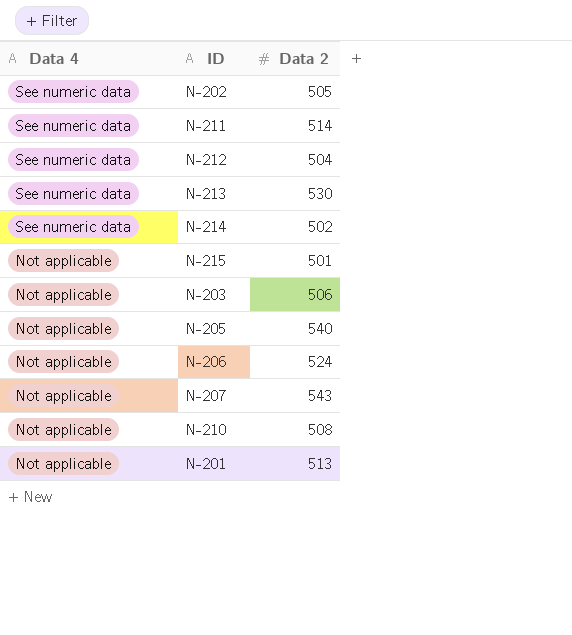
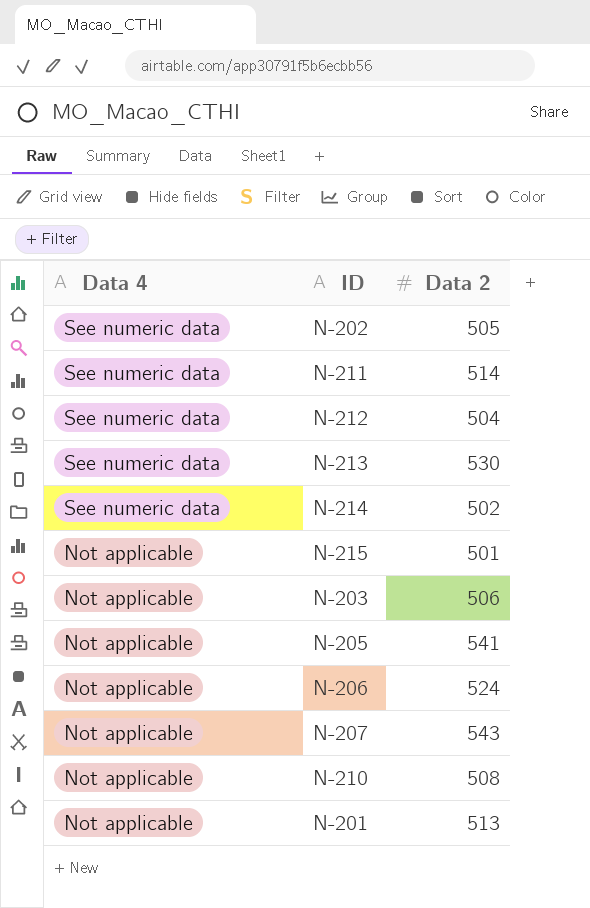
N-205 | Data 2: 540 -> 541

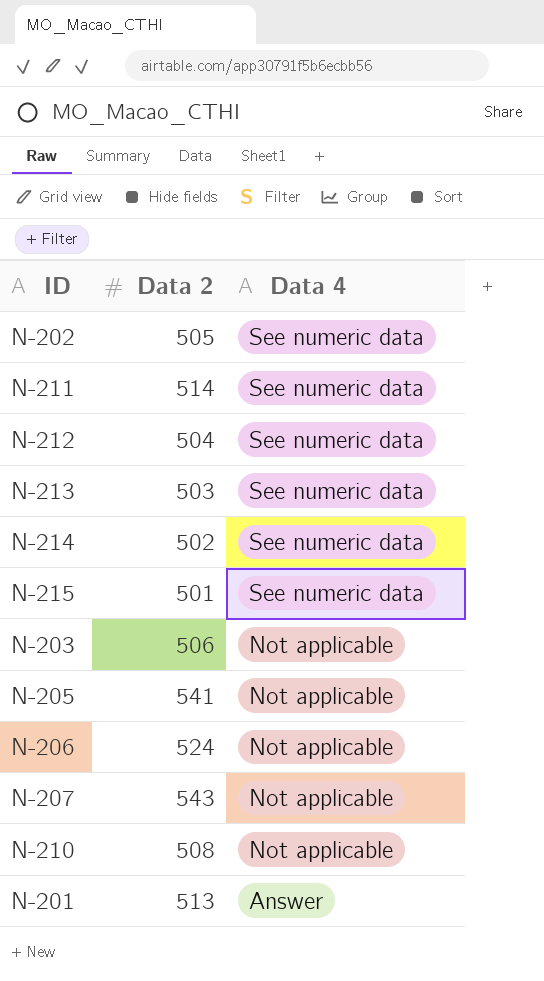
column Data 4 | position: 1 -> 3
N-213 | Data 2: 530 -> 503
N-215 | Data 4: Not applicable -> See numeric data
N-201 | Data 4: Not applicable -> Answer

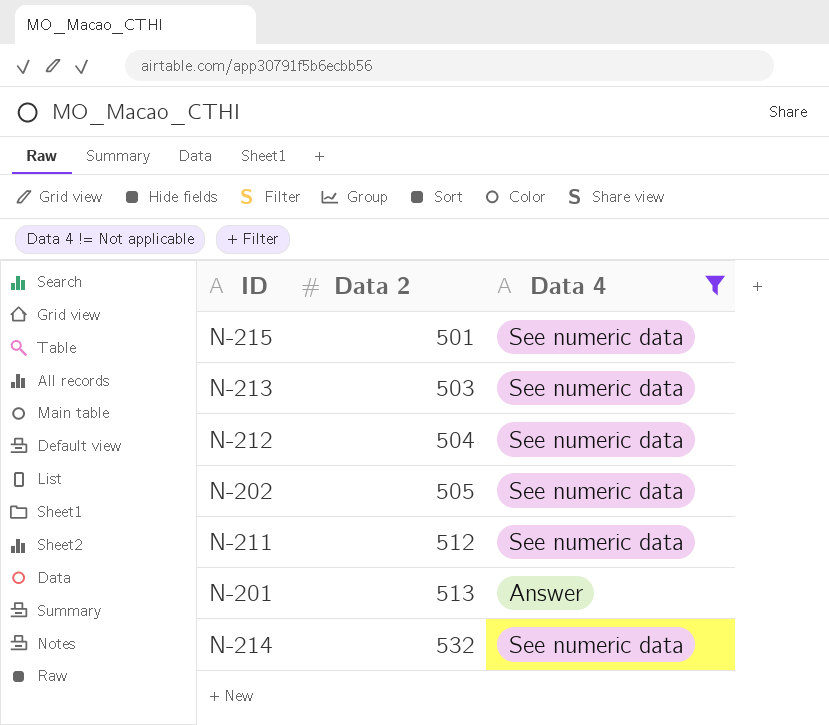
filter: none -> Data 4 != Not applicable
row order: Data 4 descending -> Data 2 ascending
N-211 | Data 2: 514 -> 512
N-214 | Data 2: 502 -> 532

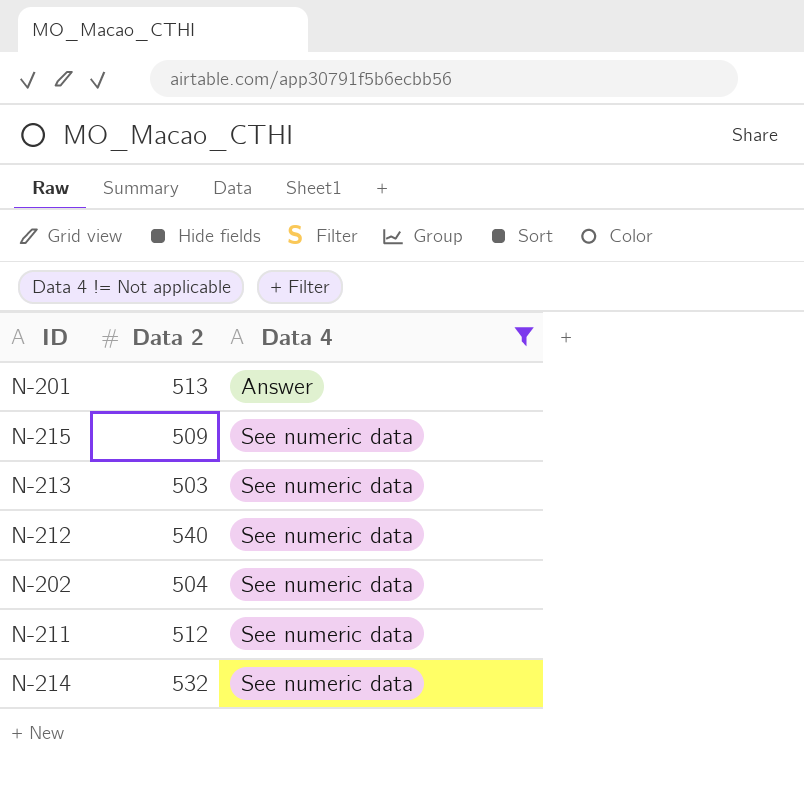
row order: Data 2 ascending -> Data 4 ascending
N-215 | Data 2: 501 -> 509
N-212 | Data 2: 504 -> 540
N-202 | Data 2: 505 -> 504

